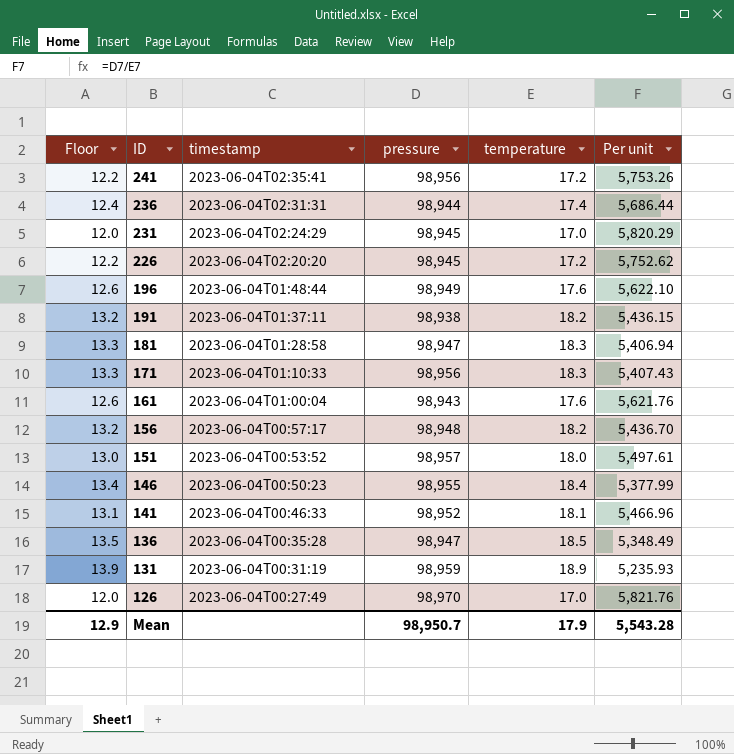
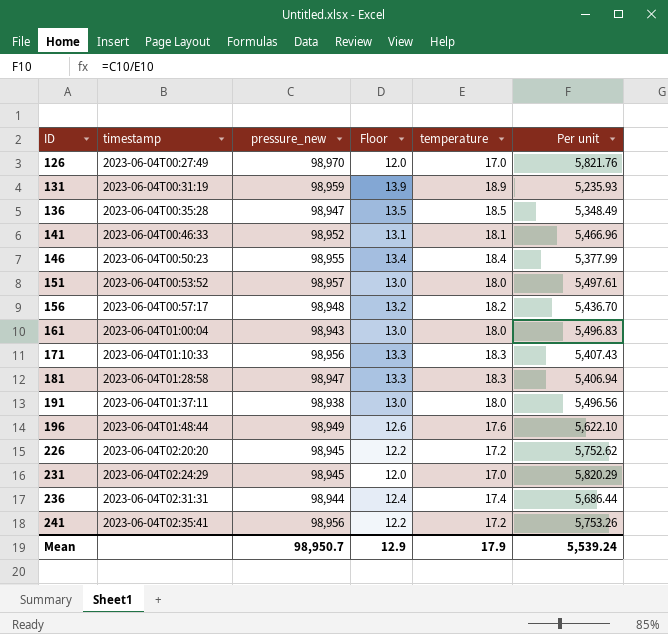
row order: ID descending -> ID ascending
column name: pressure -> pressure_new
column Floor | position: 1 -> 4
161 | Floor: 12.6 -> 13.0
161 | temperature: 17.6 -> 18.0
161 | Per unit: 5,621.76 -> 5,496.83
191 | Floor: 13.2 -> 13.0
191 | temperature: 18.2 -> 18.0
191 | Per unit: 5,436.15 -> 5,496.56
Mean | Per unit: 5,543.28 -> 5,539.24

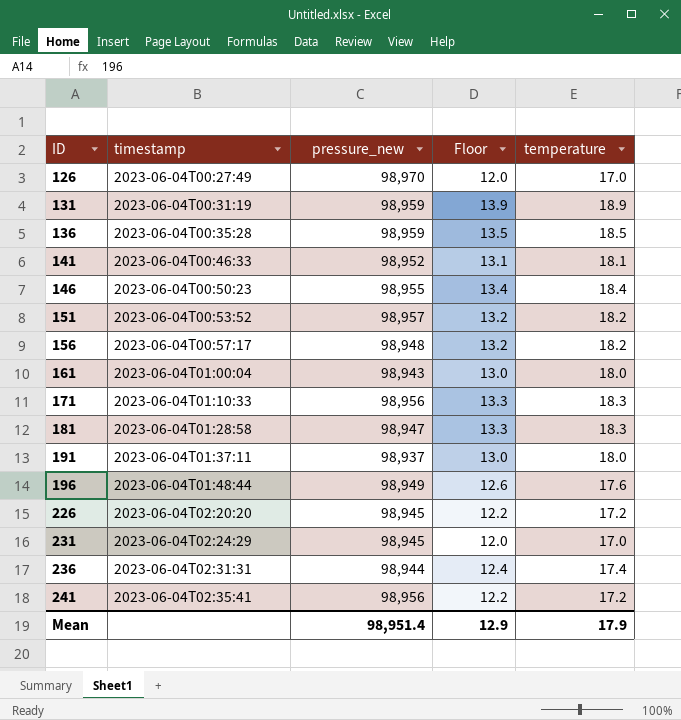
column Per unit | formula: [pressure_new] / [temperature] -> none
136 | pressure_new: 98,947 -> 98,959
151 | Floor: 13.0 -> 13.2
151 | temperature: 18.0 -> 18.2
191 | pressure_new: 98,938 -> 98,937
Mean | pressure_new: 98,950.7 -> 98,951.4

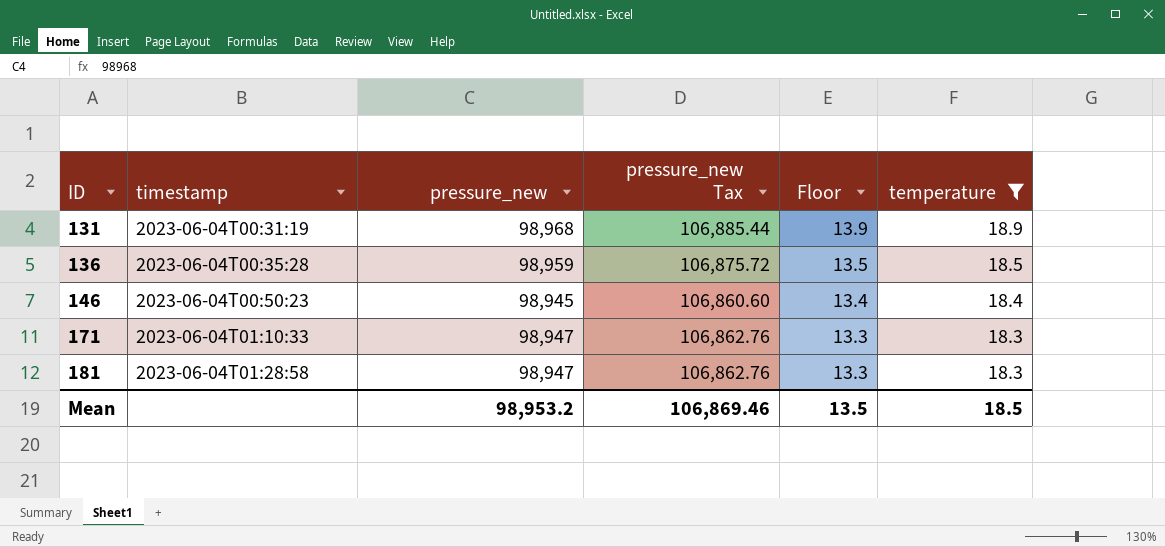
filter: none -> temperature >= 18.3
column pressure_new Tax | formula: none -> [pressure_new] * 1.08
131 | pressure_new: 98,959 -> 98,968
146 | pressure_new: 98,955 -> 98,945
171 | pressure_new: 98,956 -> 98,947
Mean | pressure_new: 98,951.4 -> 98,953.2
Mean | Floor: 12.9 -> 13.5
Mean | temperature: 17.9 -> 18.5

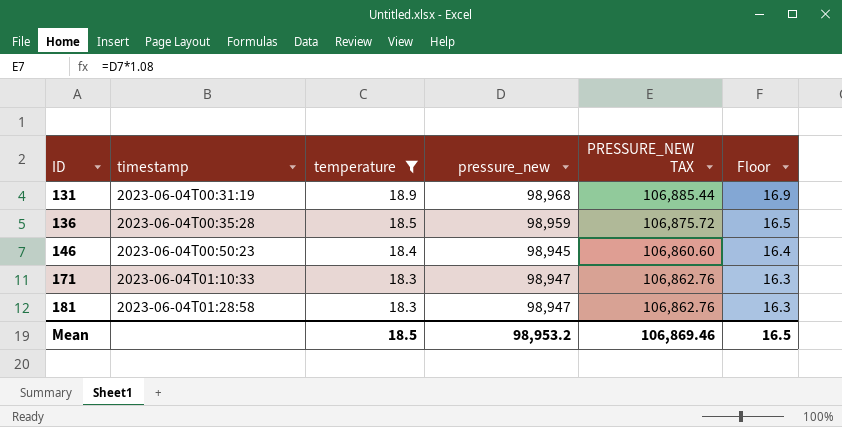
column temperature | position: 6 -> 3
column name: pressure_new Tax -> PRESSURE_NEW TAX
column Floor | formula: [temperature] - 5 -> [temperature] - 2
Mean | Floor: 13.5 -> 16.5

